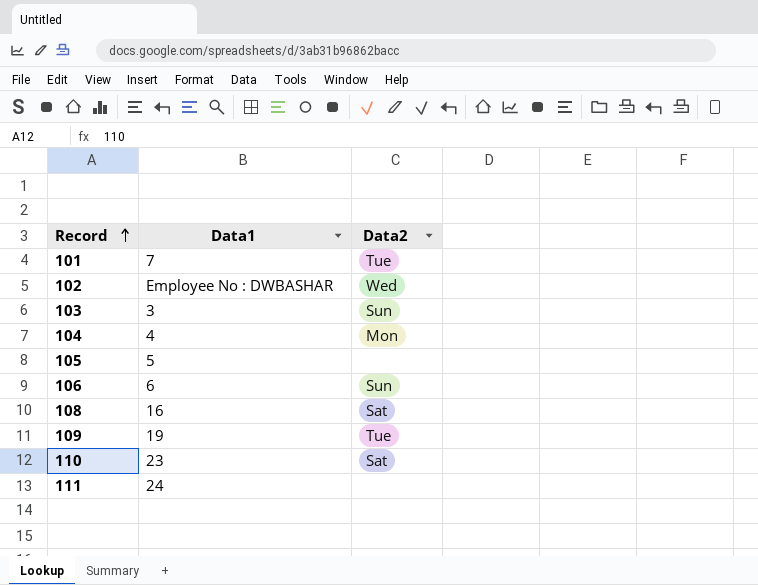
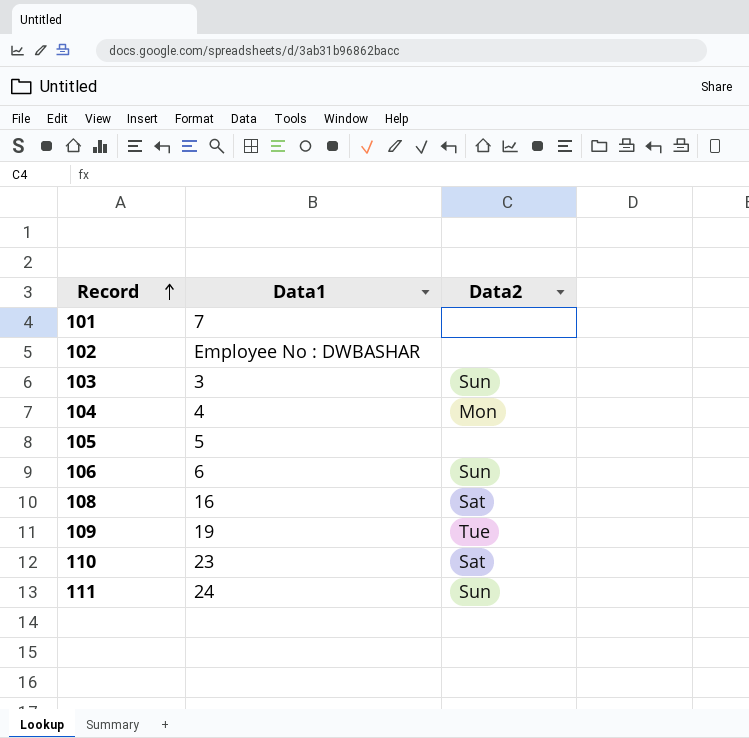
101 | Data2: Tue -> none
102 | Data2: Wed -> none
111 | Data2: none -> Sun

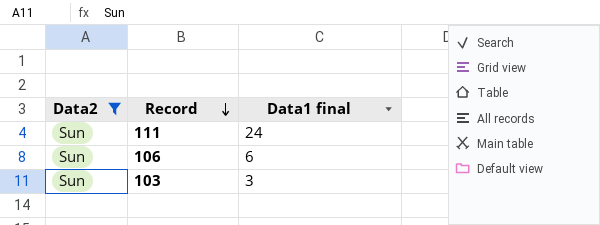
filter: none -> Data2 = Sun
row order: Record ascending -> Record descending
column Data2 | position: 3 -> 1
column name: Data1 -> Data1 final

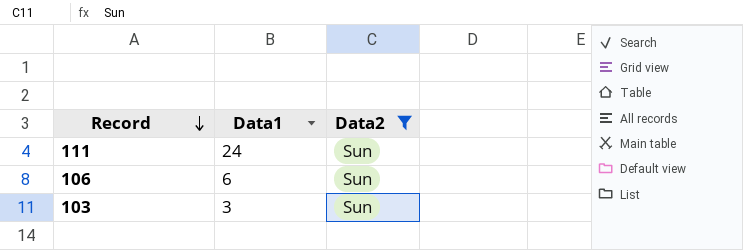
column name: Data1 final -> Data1
column Data2 | position: 1 -> 3

